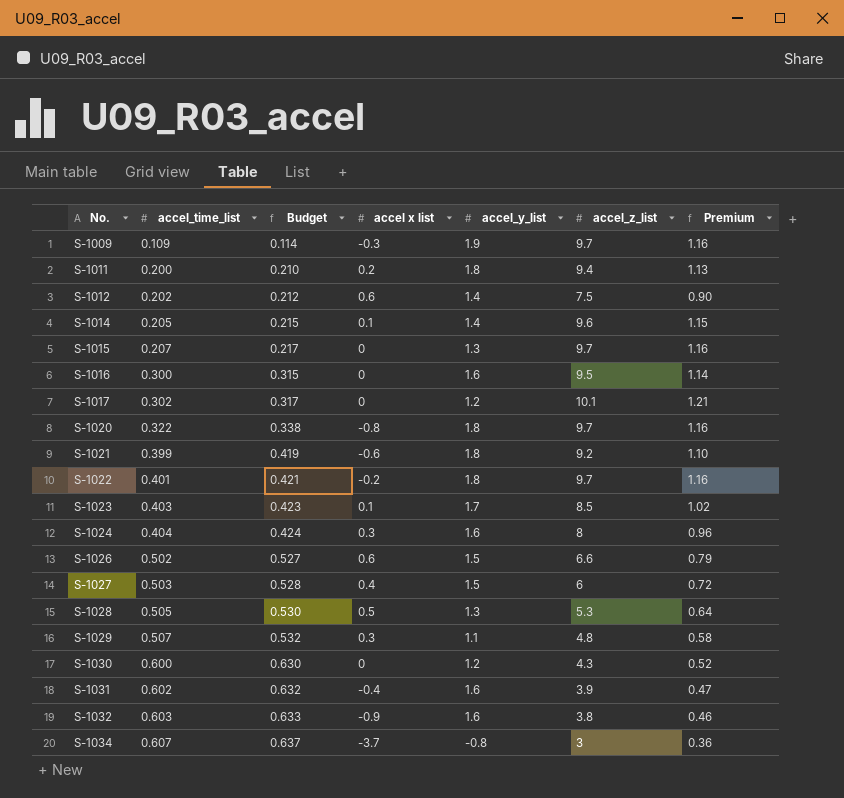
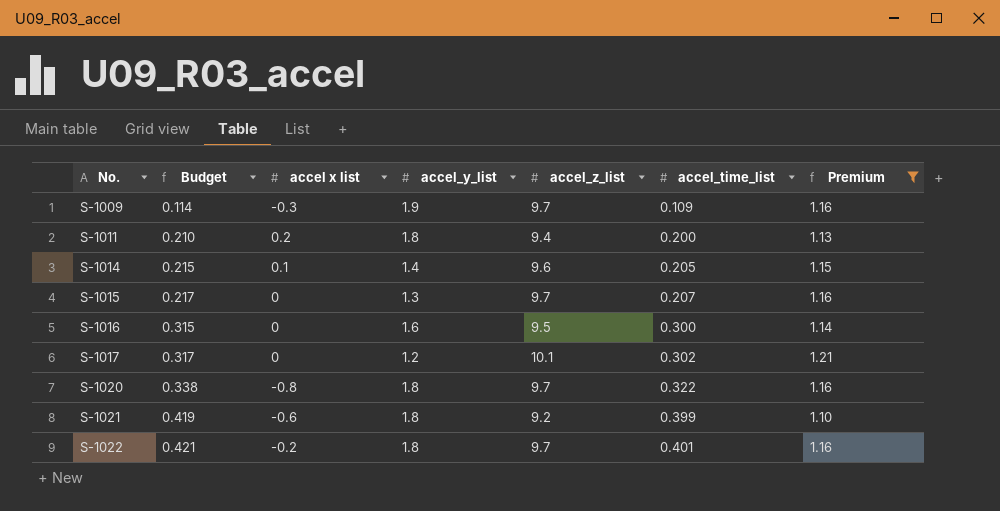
filter: none -> Premium >= 1.10
column accel_time_list | position: 2 -> 6

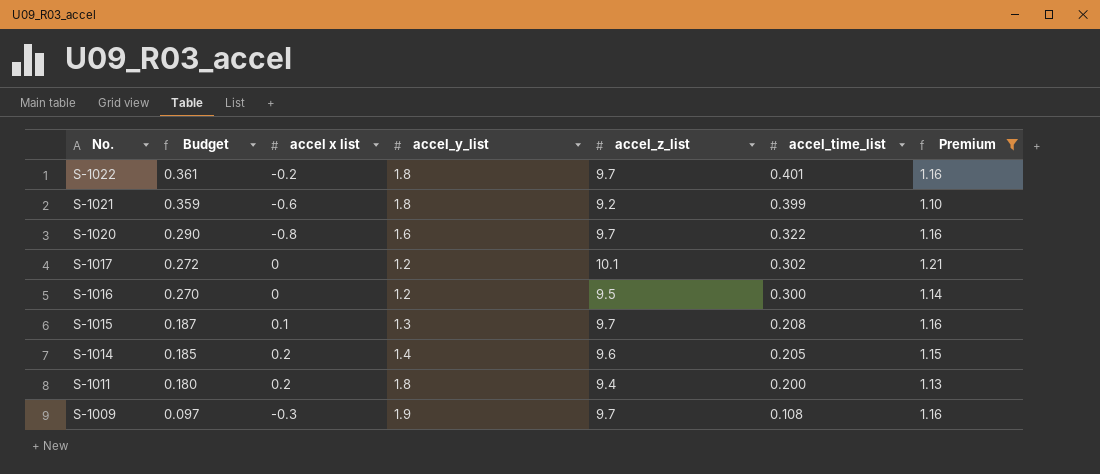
row order: No. ascending -> No. descending
column Budget | formula: [accel_time_list] * 1.05 -> [accel_time_list] * 0.9
S-1020 | accel_y_list: 1.8 -> 1.6
S-1016 | accel_y_list: 1.6 -> 1.2
S-1015 | accel x list: 0 -> 0.1
S-1015 | accel_time_list: 0.207 -> 0.208
S-1014 | accel x list: 0.1 -> 0.2
S-1009 | accel_time_list: 0.109 -> 0.108

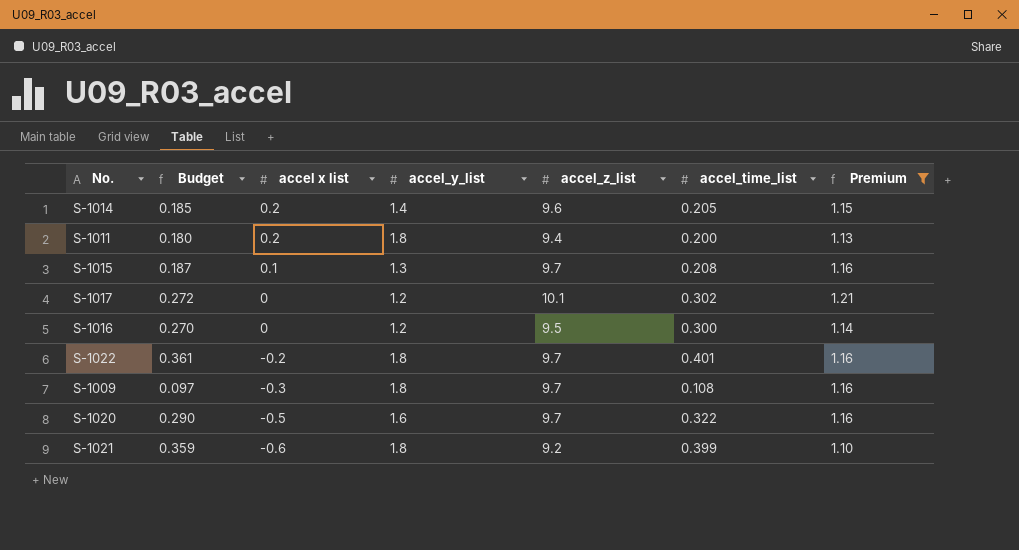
row order: No. descending -> accel x list descending
S-1009 | accel_y_list: 1.9 -> 1.8
S-1020 | accel x list: -0.8 -> -0.5

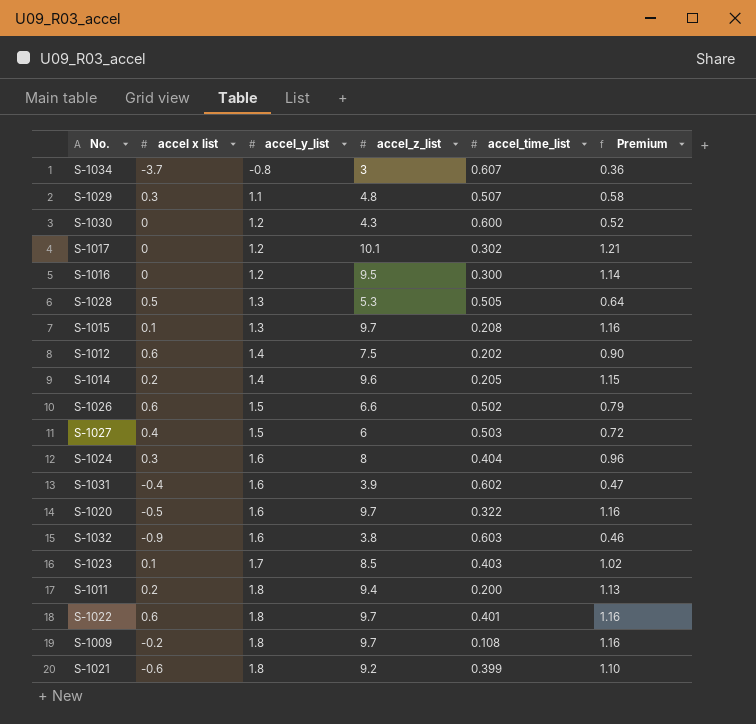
filter: Premium >= 1.10 -> none
row order: accel x list descending -> accel_y_list ascending
column Budget | formula: [accel_time_list] * 0.9 -> none
S-1022 | accel x list: -0.2 -> 0.6
S-1009 | accel x list: -0.3 -> -0.2

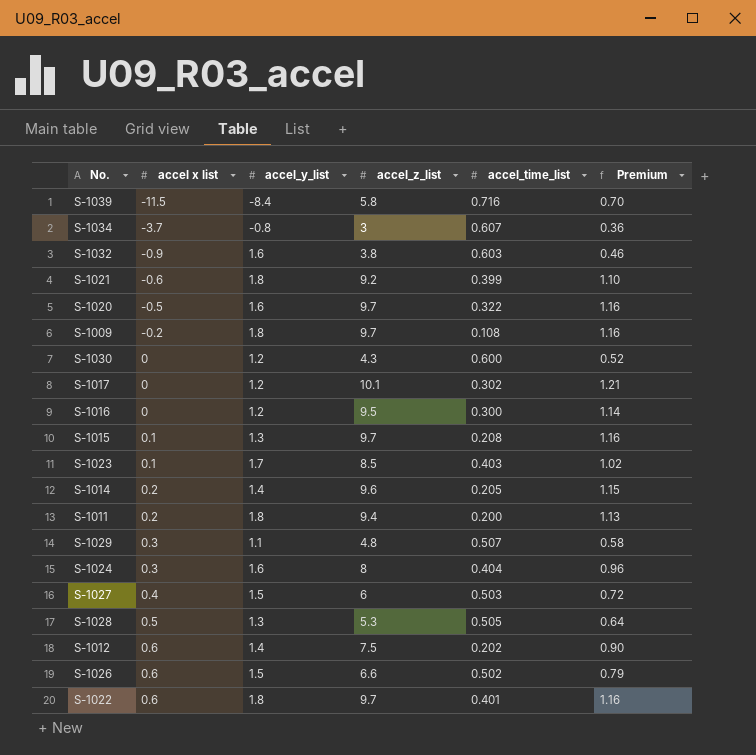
row order: accel_y_list ascending -> accel x list ascending
row S-1031: -0.4 | 1.6 | 3.9 | 0.602 | 0.47 -> none
row S-1039: none -> -11.5 | -8.4 | 5.8 | 0.716 | 0.70

